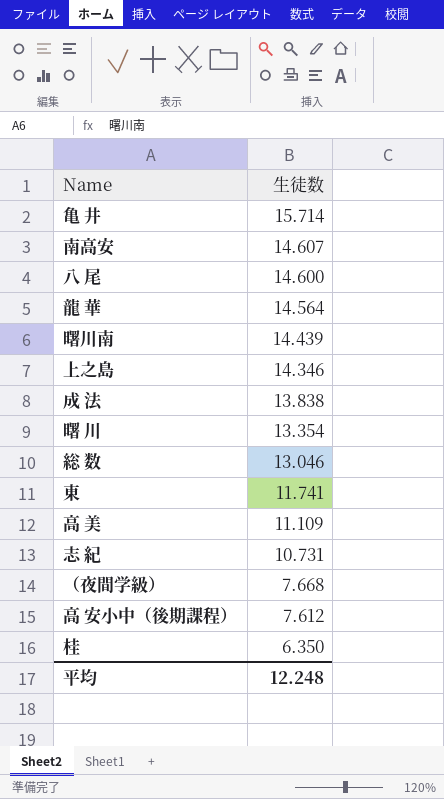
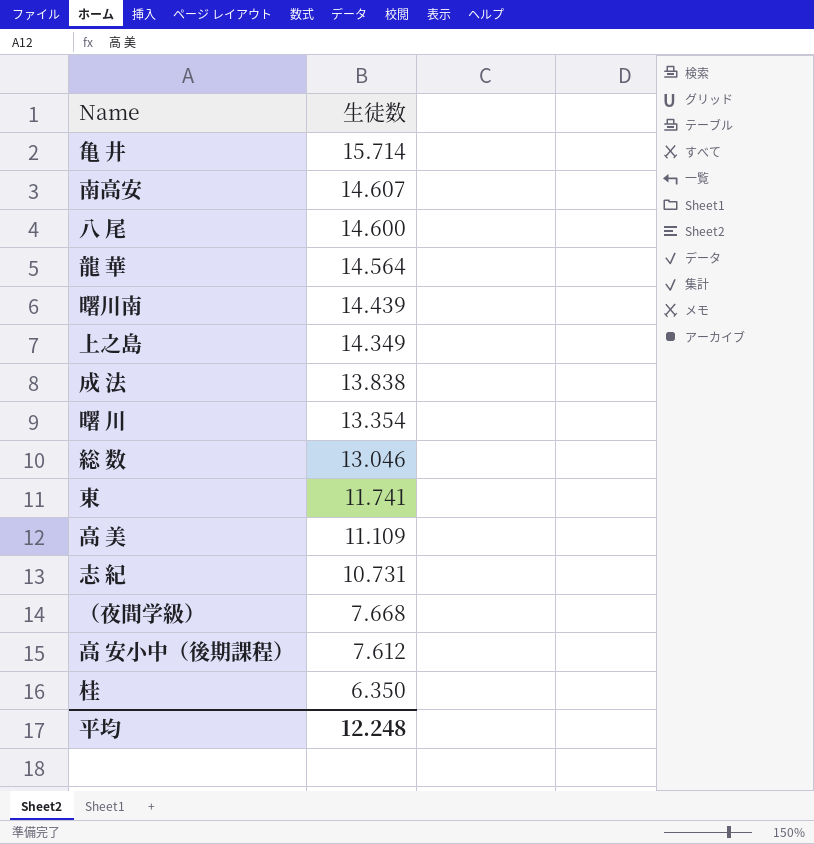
上之島 | 生徒数: 14.346 -> 14.349

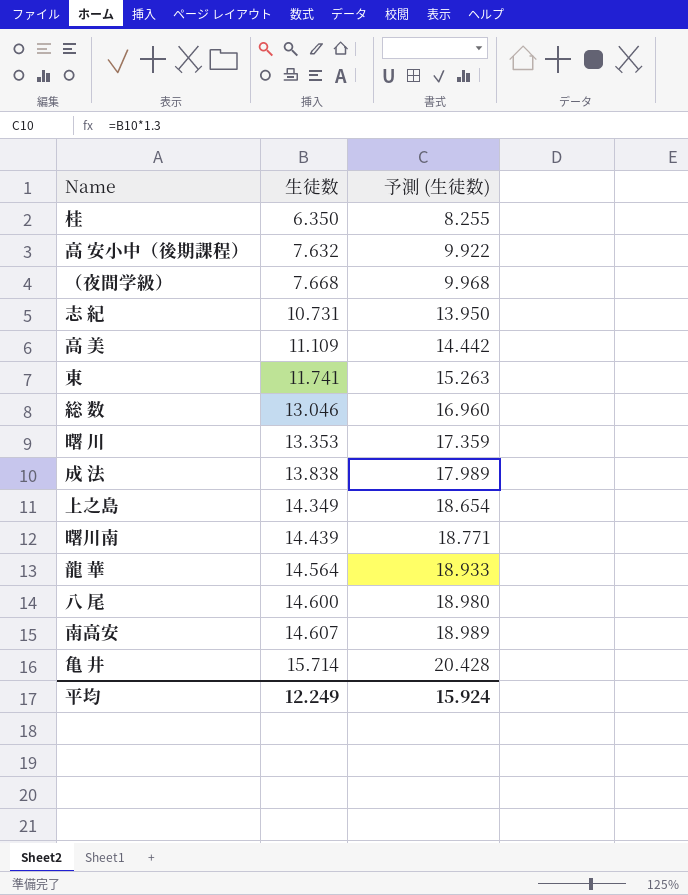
row order: 生徒数 descending -> 生徒数 ascending
column 予測 (生徒数) | formula: none -> [生徒数] * 1.3
高 安小中（後期課程） | 生徒数: 7.612 -> 7.632
曙 川 | 生徒数: 13.354 -> 13.353
平均 | 生徒数: 12.248 -> 12.249

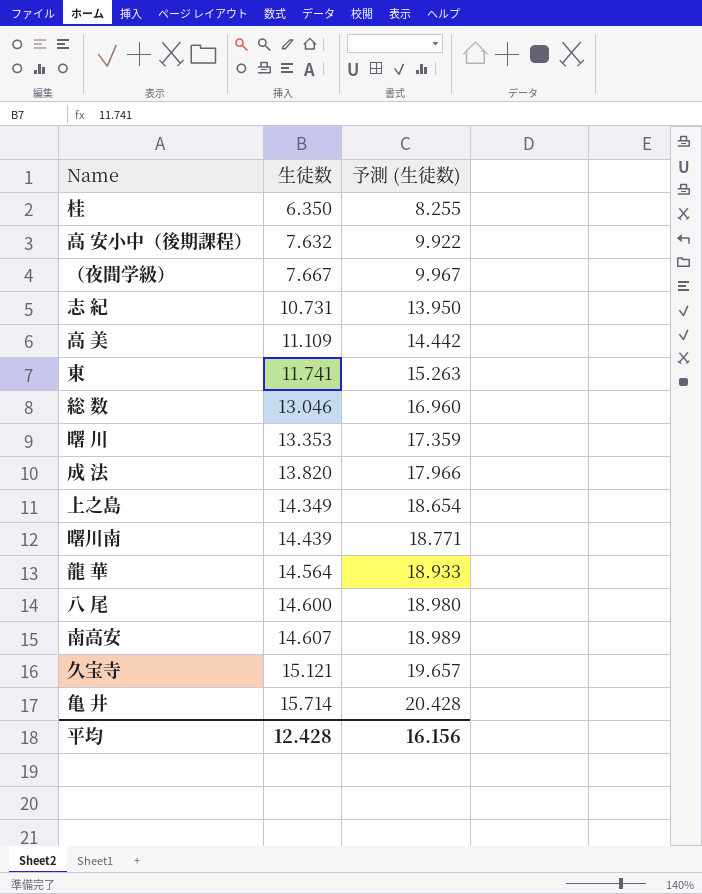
（夜間学級） | 生徒数: 7.668 -> 7.667
（夜間学級） | 予測 (生徒数): 9.968 -> 9.967
成 法 | 生徒数: 13.838 -> 13.820
成 法 | 予測 (生徒数): 17.989 -> 17.966
row 久宝寺: none -> 15.121 | 19.657
平均 | 生徒数: 12.249 -> 12.428
平均 | 予測 (生徒数): 15.924 -> 16.156

